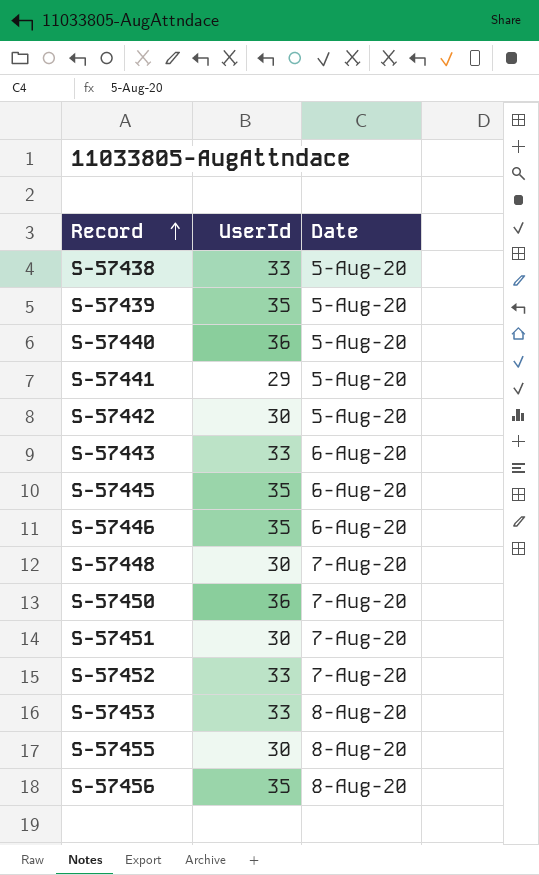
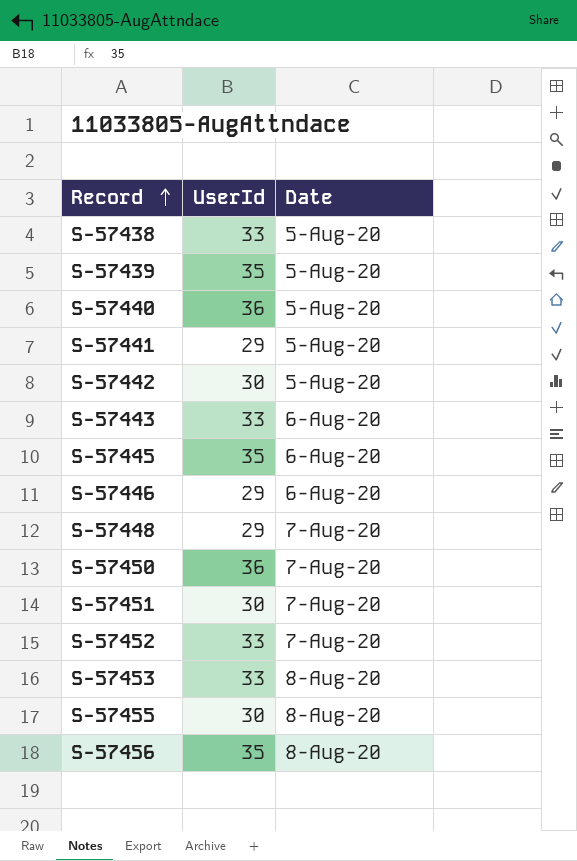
S-57446 | UserId: 35 -> 29
S-57448 | UserId: 30 -> 29

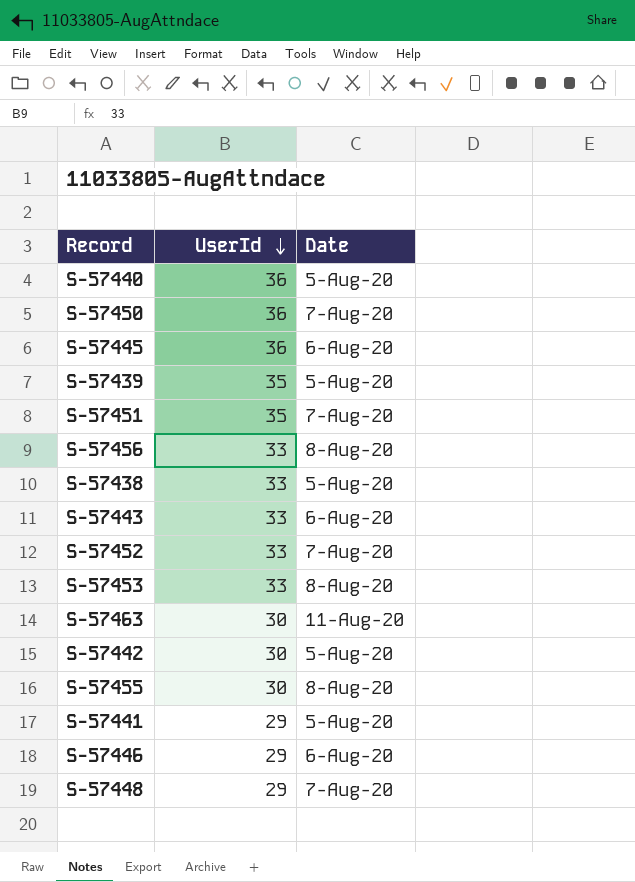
row order: Record ascending -> UserId descending
S-57445 | UserId: 35 -> 36
S-57451 | UserId: 30 -> 35
S-57456 | UserId: 35 -> 33
row S-57463: none -> 30 | 11-Aug-20

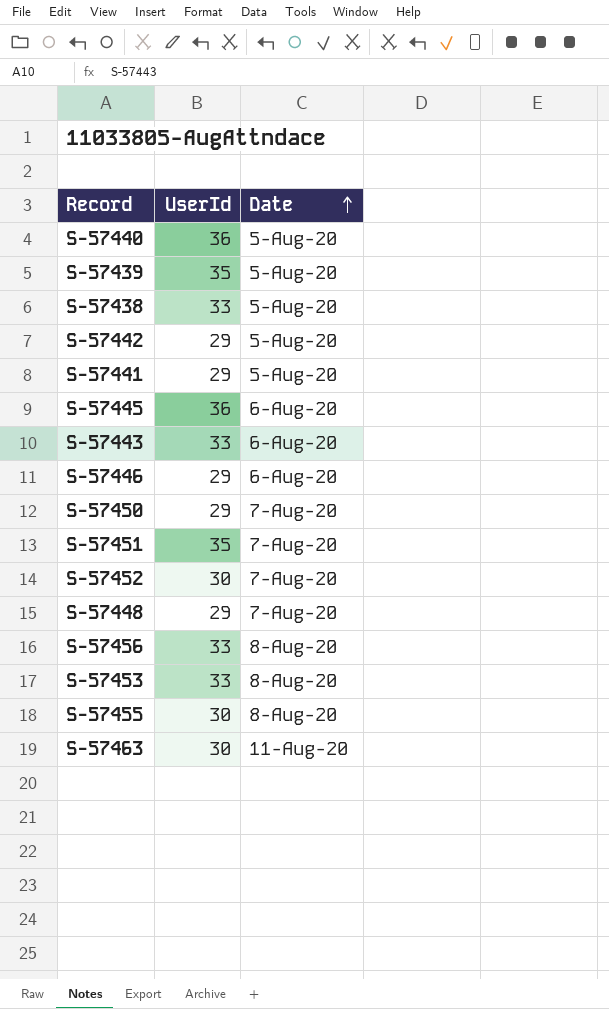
row order: UserId descending -> Date ascending
S-57442 | UserId: 30 -> 29
S-57450 | UserId: 36 -> 29
S-57452 | UserId: 33 -> 30

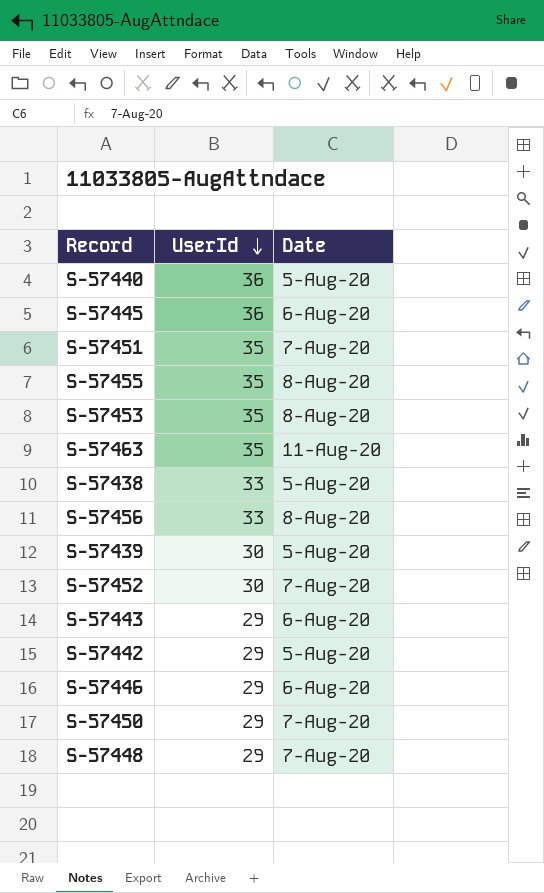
row order: Date ascending -> UserId descending
row S-57441: 29 | 5-Aug-20 -> none
S-57455 | UserId: 30 -> 35
S-57453 | UserId: 33 -> 35
S-57463 | UserId: 30 -> 35
S-57439 | UserId: 35 -> 30
S-57443 | UserId: 33 -> 29

